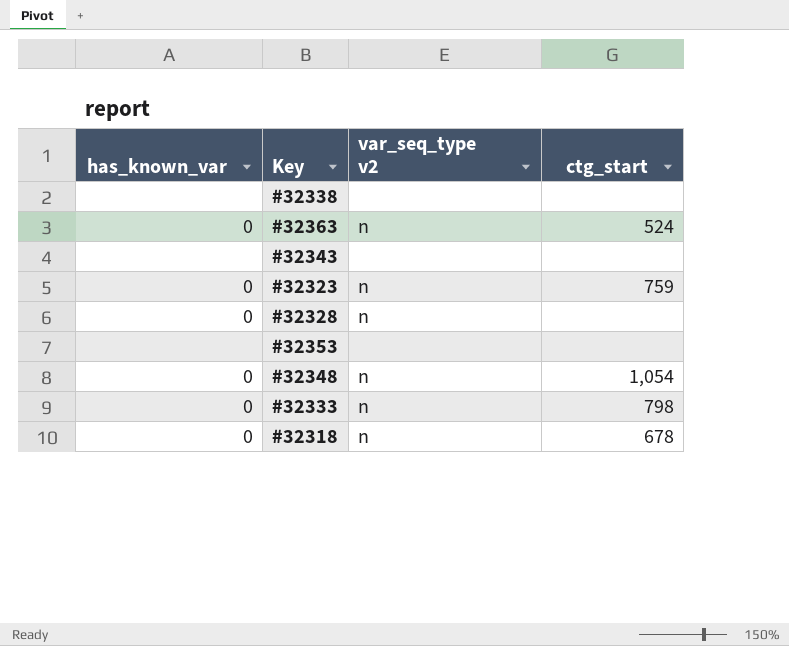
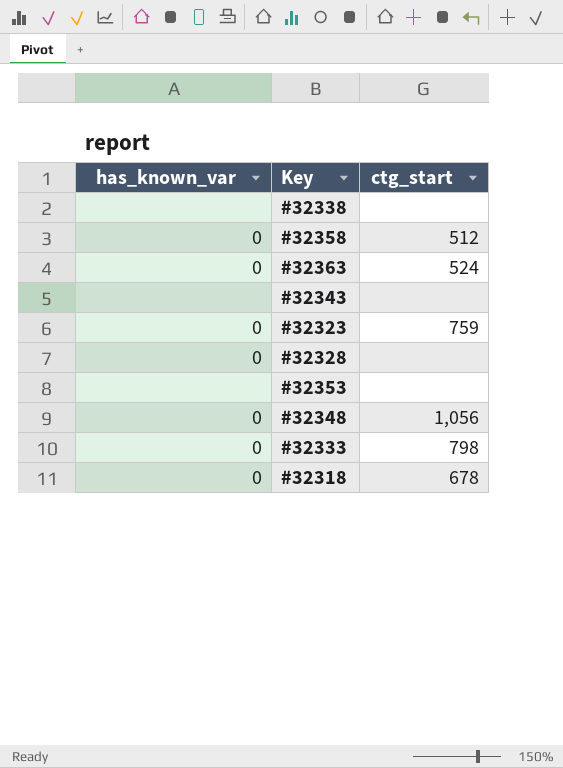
column var_seq_type v2 | position: 3 -> none
row #32358: none -> 0 | 512
#32348 | ctg_start: 1,054 -> 1,056

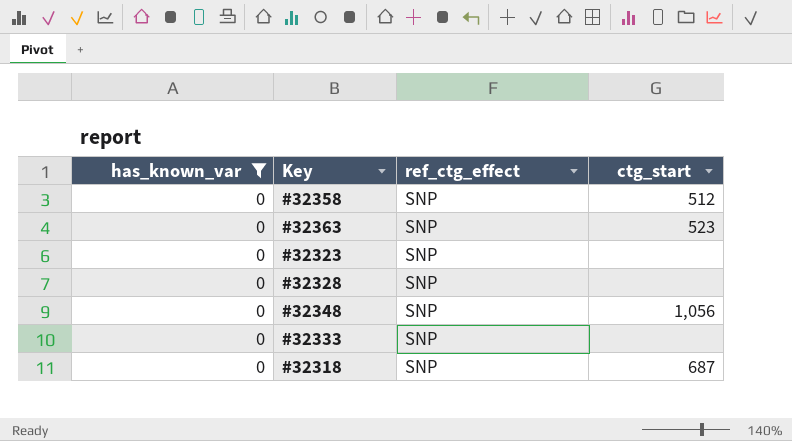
filter: none -> has_known_var = 0
column ref_ctg_effect | position: none -> 3
#32363 | ctg_start: 524 -> 523
#32323 | ctg_start: 759 -> none
#32333 | ctg_start: 798 -> none
#32318 | ctg_start: 678 -> 687

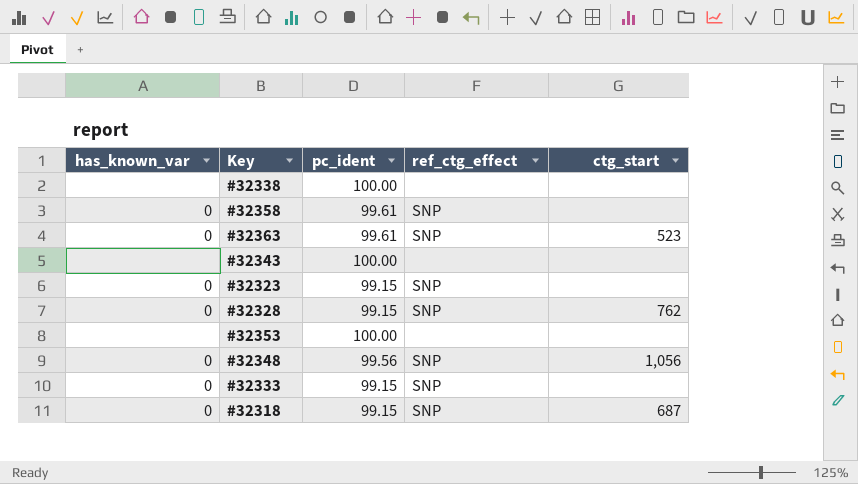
filter: has_known_var = 0 -> none
column pc_ident | position: none -> 3
#32358 | ctg_start: 512 -> none
#32328 | ctg_start: none -> 762

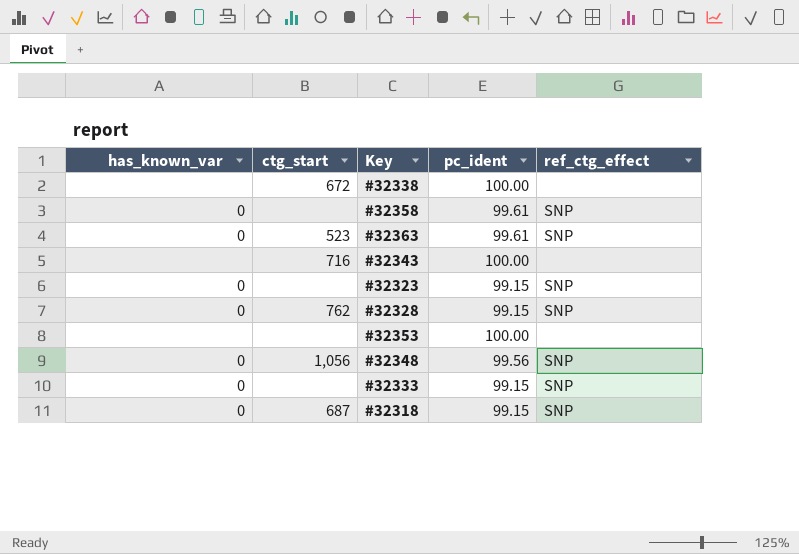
column ctg_start | position: 5 -> 2
#32338 | ctg_start: none -> 672
#32343 | ctg_start: none -> 716

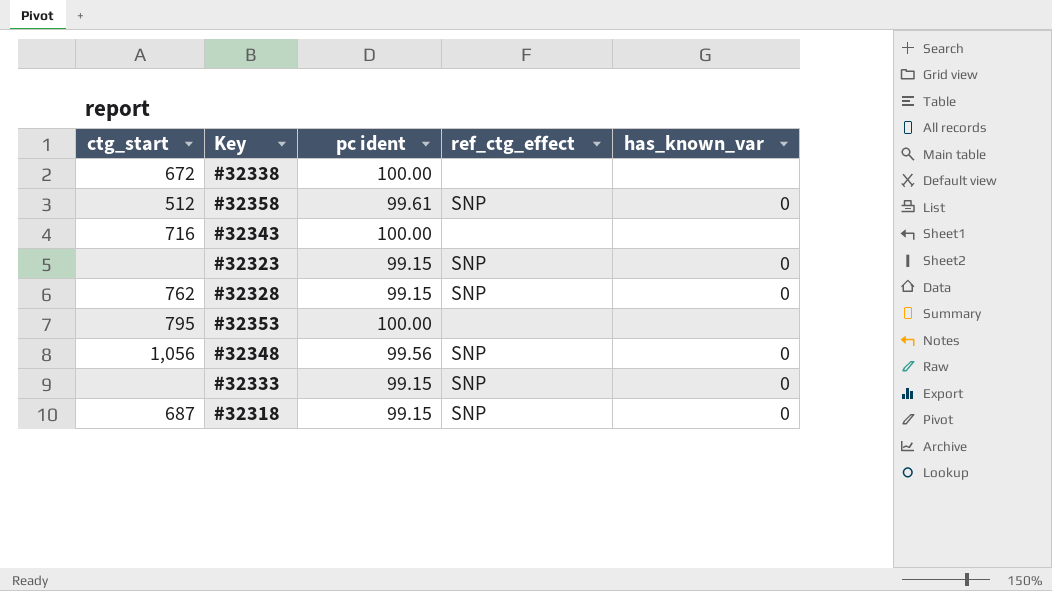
column name: pc_ident -> pc ident
column has_known_var | position: 1 -> 5
row #32363: 0 | 523 | 99.61 | SNP -> none
#32358 | ctg_start: none -> 512
#32353 | ctg_start: none -> 795

